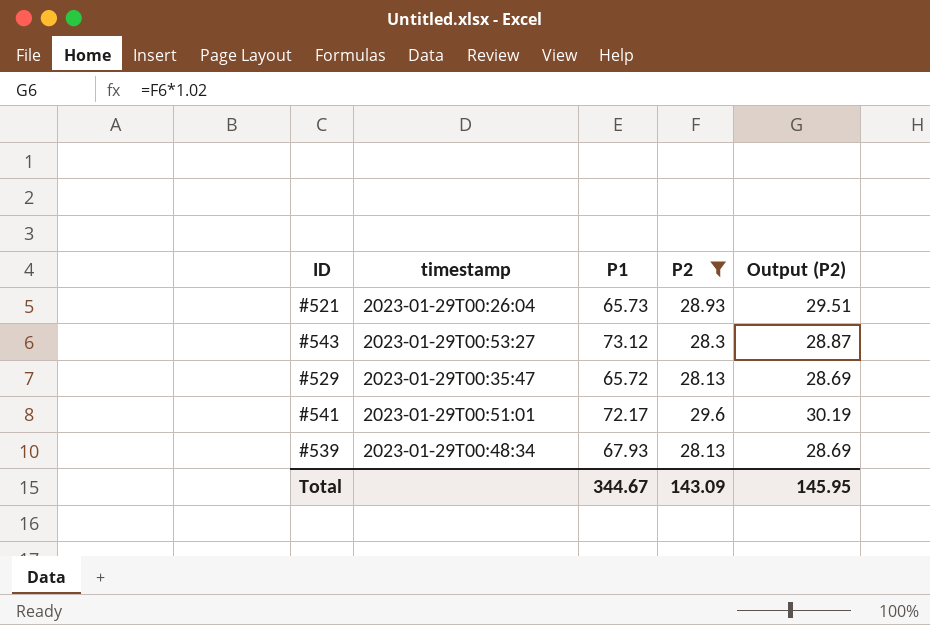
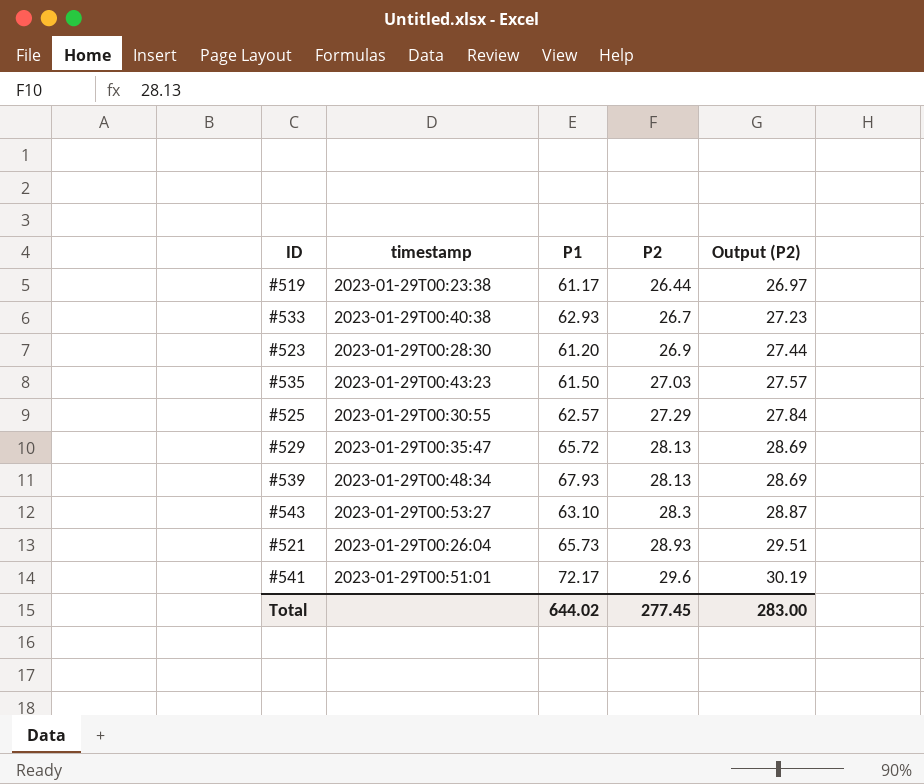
filter: P2 >= 28.13 -> none
row order: none -> P2 ascending
#543 | P1: 73.12 -> 63.10
Total | P1: 344.67 -> 644.02
Total | P2: 143.09 -> 277.45
Total | Output (P2): 145.95 -> 283.00

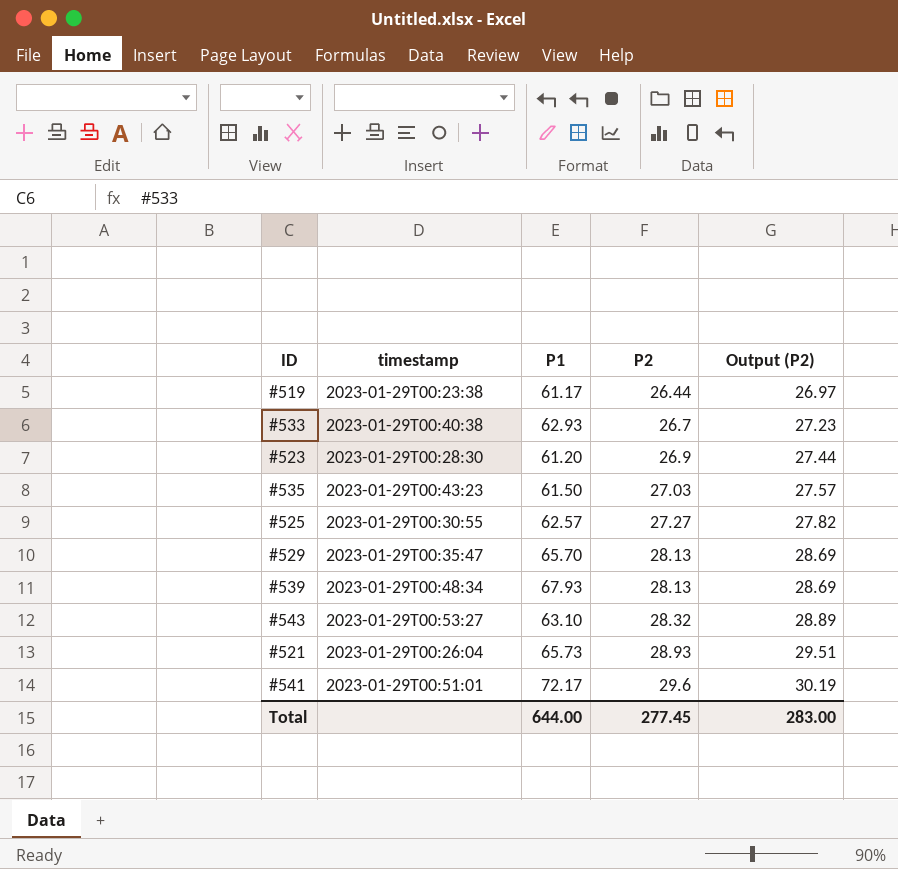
#525 | P2: 27.29 -> 27.27
#525 | Output (P2): 27.84 -> 27.82
#529 | P1: 65.72 -> 65.70
#543 | P2: 28.3 -> 28.32
#543 | Output (P2): 28.87 -> 28.89
Total | P1: 644.02 -> 644.00

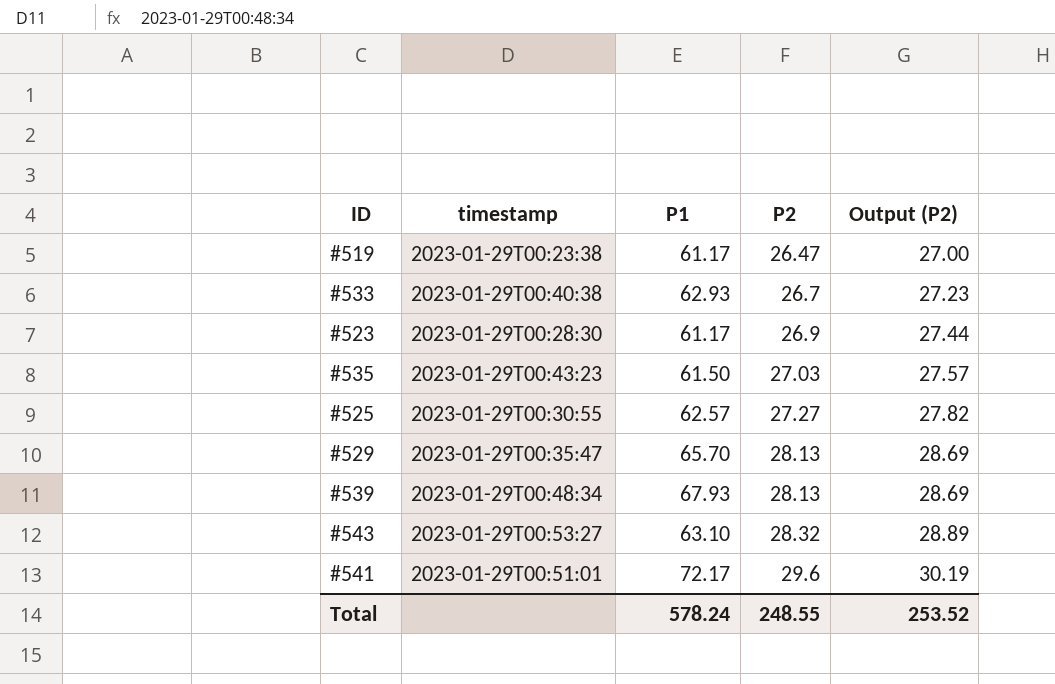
row #521: 2023-01-29T00:26:04 | 65.73 | 28.93 | 29.51 -> none
#519 | P2: 26.44 -> 26.47
#519 | Output (P2): 26.97 -> 27.00
#523 | P1: 61.20 -> 61.17
Total | P1: 644.00 -> 578.24
Total | P2: 277.45 -> 248.55
Total | Output (P2): 283.00 -> 253.52

